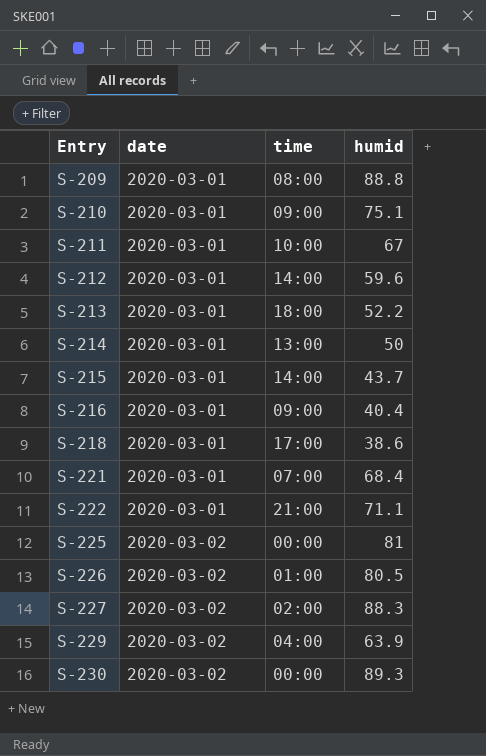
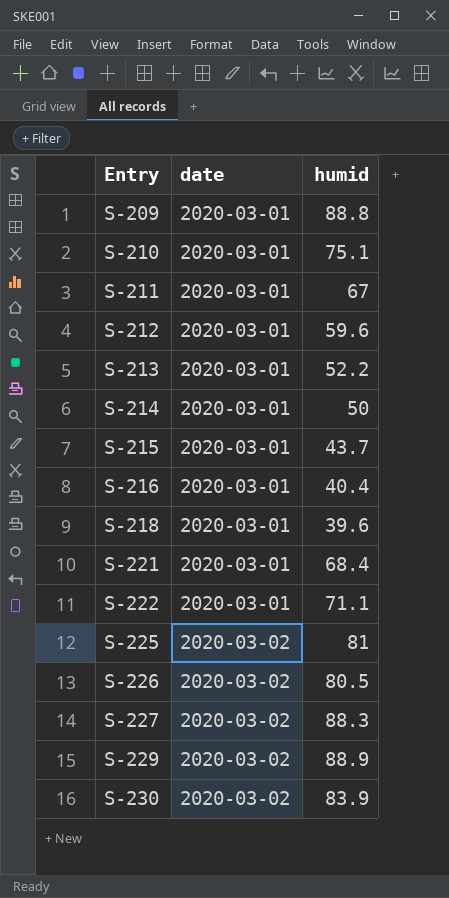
column time | position: 3 -> none
S-218 | humid: 38.6 -> 39.6
S-229 | humid: 63.9 -> 88.9
S-230 | humid: 89.3 -> 83.9

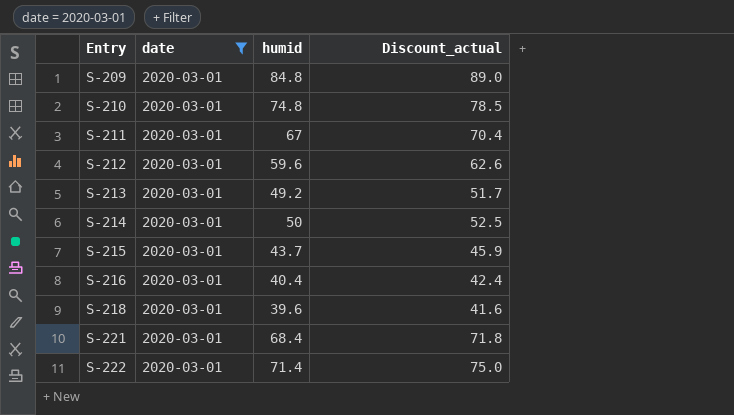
filter: none -> date = 2020-03-01
column Discount_actual | formula: none -> [humid] * 1.05
S-209 | humid: 88.8 -> 84.8
S-210 | humid: 75.1 -> 74.8
S-213 | humid: 52.2 -> 49.2
S-222 | humid: 71.1 -> 71.4

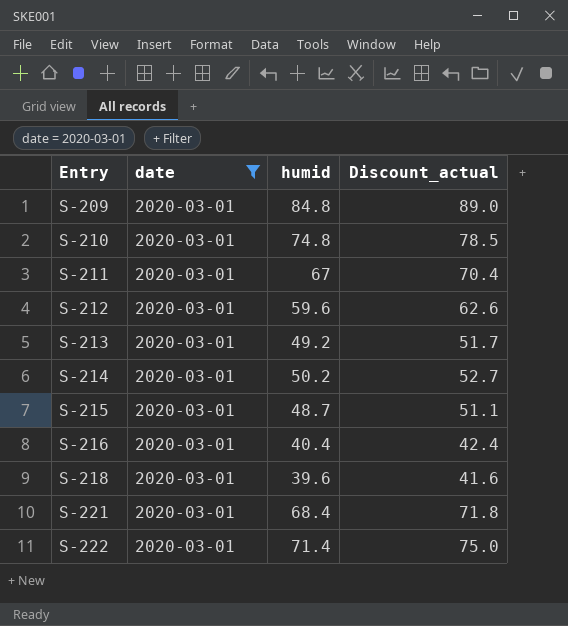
S-214 | humid: 50 -> 50.2
S-214 | Discount_actual: 52.5 -> 52.7
S-215 | humid: 43.7 -> 48.7
S-215 | Discount_actual: 45.9 -> 51.1

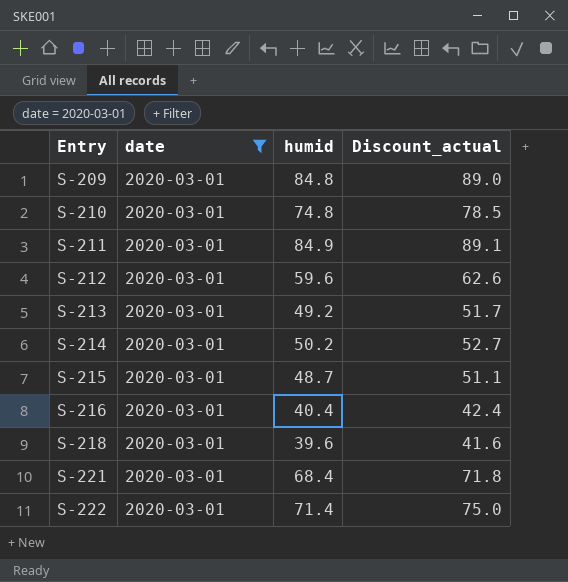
S-211 | humid: 67 -> 84.9
S-211 | Discount_actual: 70.4 -> 89.1

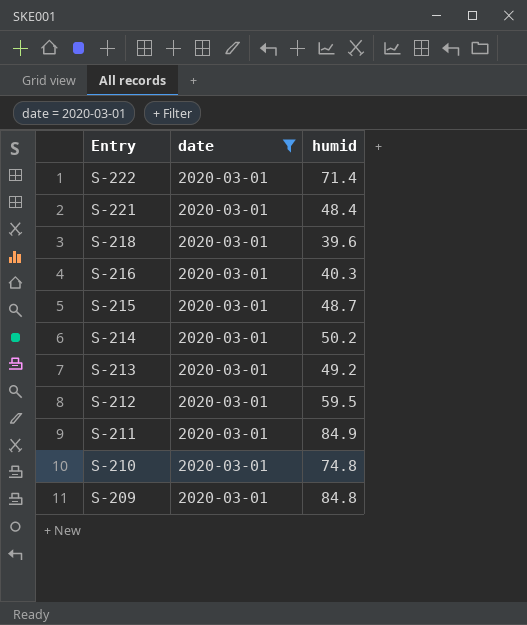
row order: Entry ascending -> Entry descending
column Discount_actual | formula: [humid] * 1.05 -> none
S-221 | humid: 68.4 -> 48.4
S-216 | humid: 40.4 -> 40.3
S-212 | humid: 59.6 -> 59.5

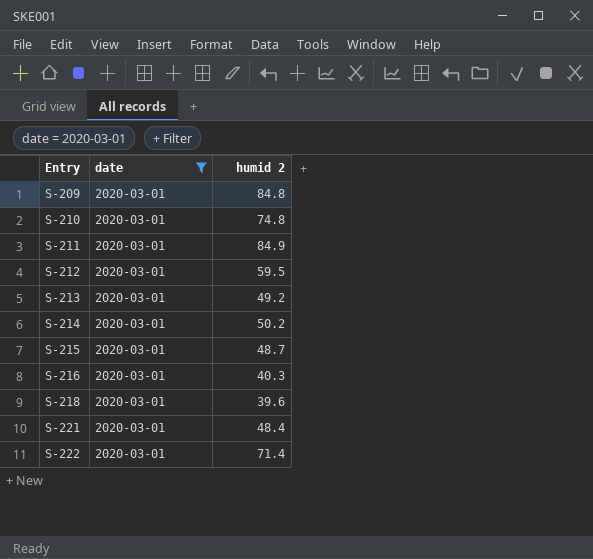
row order: Entry descending -> Entry ascending
column name: humid -> humid 2

